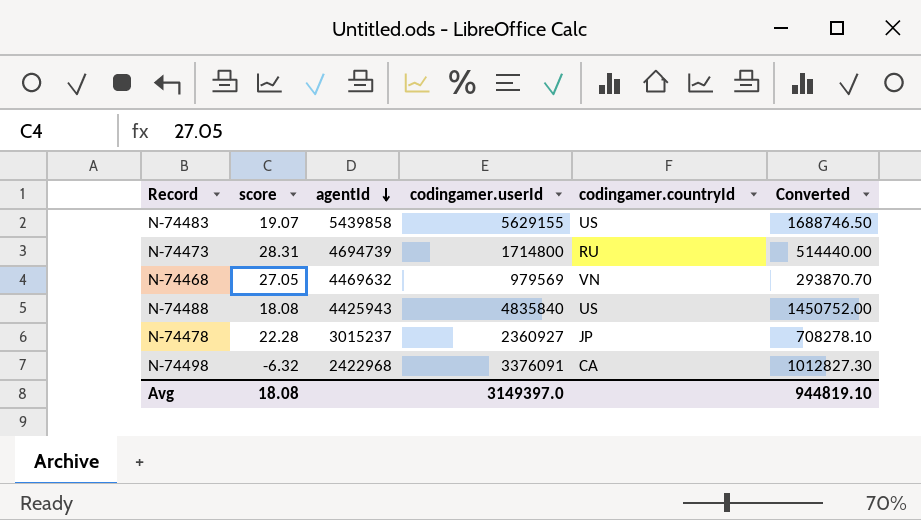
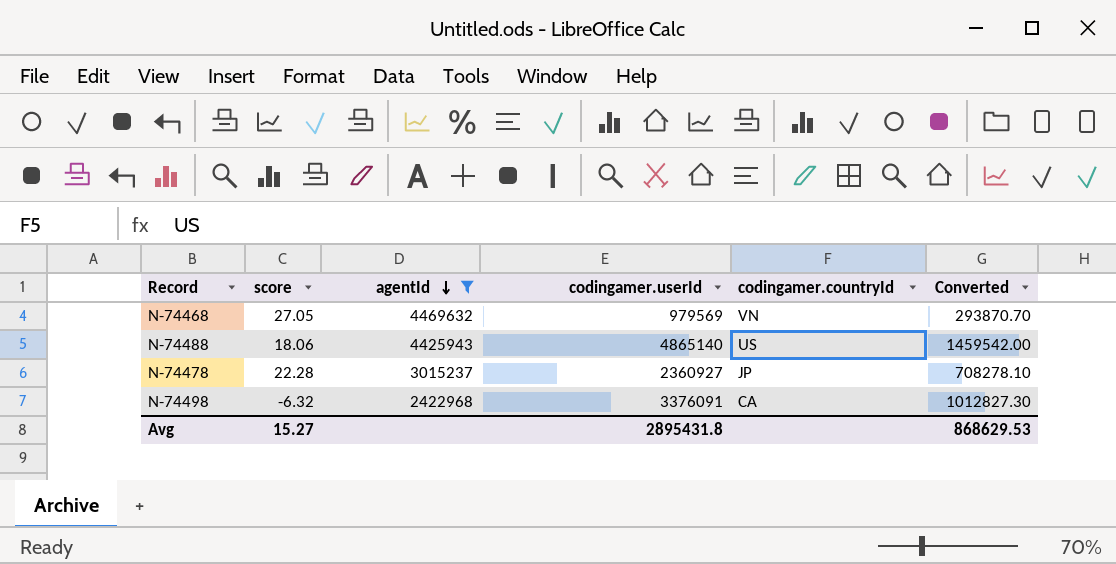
filter: none -> agentId <= 4469632
N-74488 | score: 18.08 -> 18.06
N-74488 | codingamer.userId: 4835840 -> 4865140
N-74488 | Converted: 1450752.00 -> 1459542.00
Avg | score: 18.08 -> 15.27
Avg | codingamer.userId: 3149397.0 -> 2895431.8
Avg | Converted: 944819.10 -> 868629.53

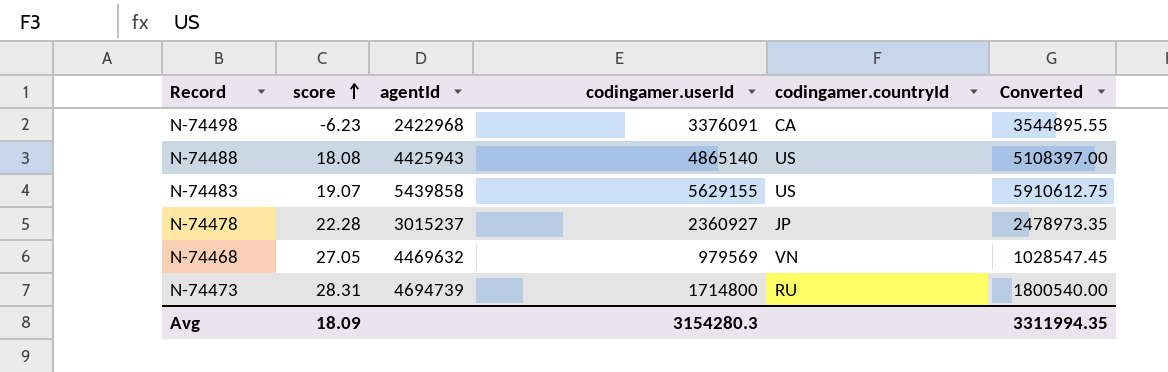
filter: agentId <= 4469632 -> none
row order: agentId descending -> score ascending
column Converted | formula: [codingamer.userId] * 0.3 -> [codingamer.userId] * 1.05
N-74498 | score: -6.32 -> -6.23
N-74488 | score: 18.06 -> 18.08
Avg | score: 15.27 -> 18.09
Avg | codingamer.userId: 2895431.8 -> 3154280.3
Avg | Converted: 868629.53 -> 3311994.35

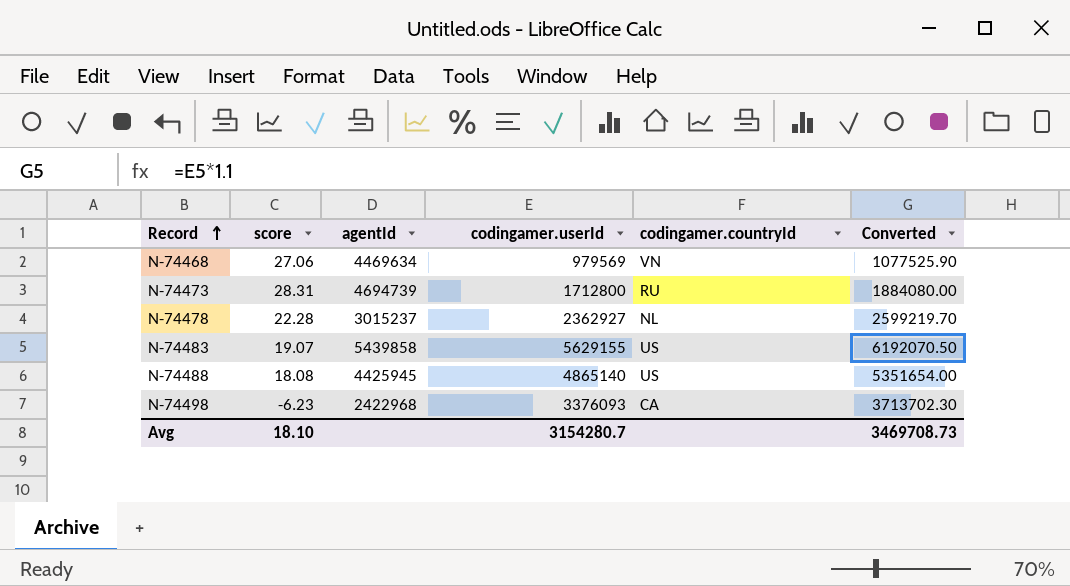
row order: score ascending -> Record ascending
column Converted | formula: [codingamer.userId] * 1.05 -> [codingamer.userId] * 1.1
N-74468 | score: 27.05 -> 27.06
N-74468 | agentId: 4469632 -> 4469634
N-74473 | codingamer.userId: 1714800 -> 1712800
N-74478 | codingamer.userId: 2360927 -> 2362927
N-74478 | codingamer.countryId: JP -> NL
N-74488 | agentId: 4425943 -> 4425945
N-74498 | codingamer.userId: 3376091 -> 3376093
Avg | score: 18.09 -> 18.10
Avg | codingamer.userId: 3154280.3 -> 3154280.7
Avg | Converted: 3311994.35 -> 3469708.73

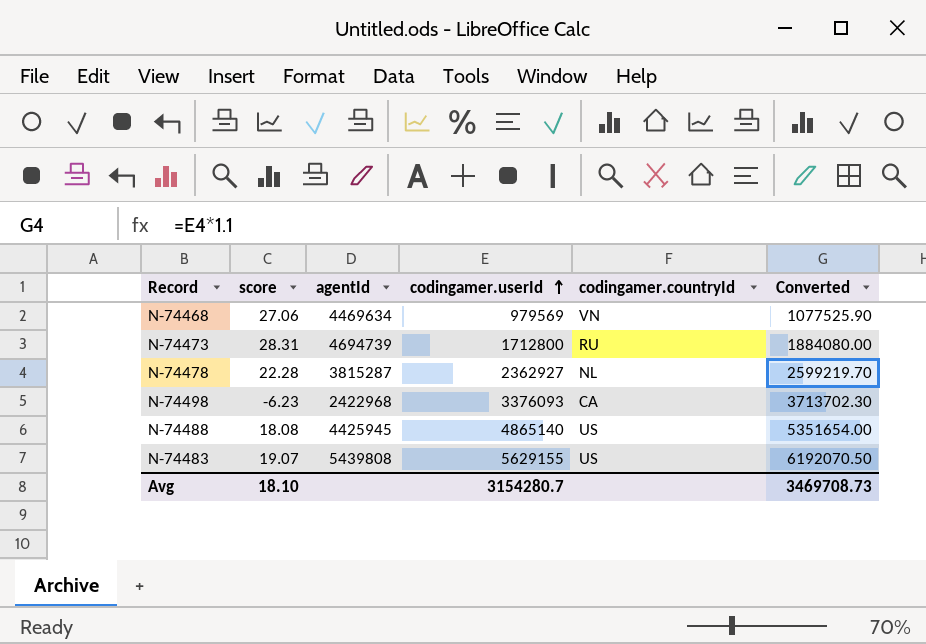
row order: Record ascending -> codingamer.userId ascending
N-74478 | agentId: 3015237 -> 3815287
N-74483 | agentId: 5439858 -> 5439808

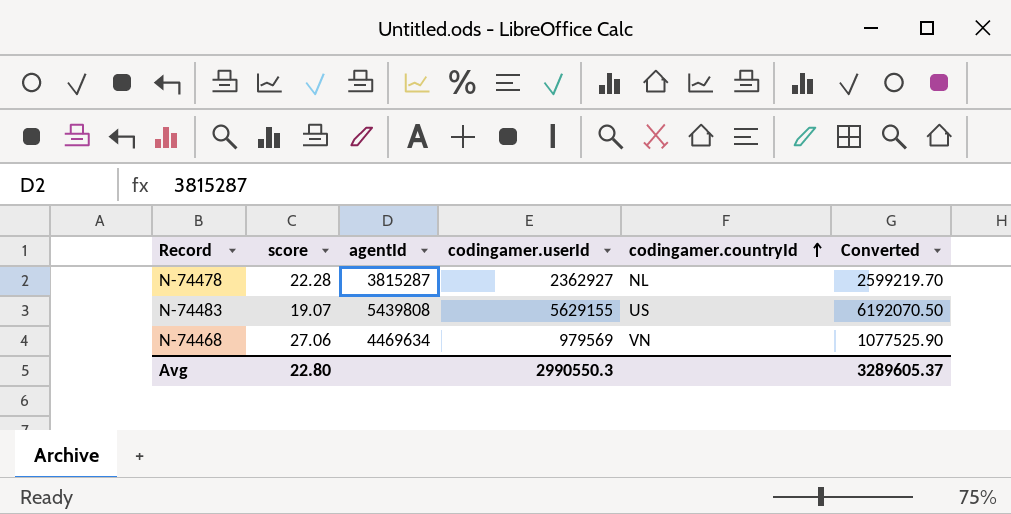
row order: codingamer.userId ascending -> codingamer.countryId ascending
row N-74473: 28.31 | 4694739 | 1712800 | RU | 1884080.00 -> none
row N-74498: -6.23 | 2422968 | 3376093 | CA | 3713702.30 -> none
row N-74488: 18.08 | 4425945 | 4865140 | US | 5351654.00 -> none
Avg | score: 18.10 -> 22.80
Avg | codingamer.userId: 3154280.7 -> 2990550.3
Avg | Converted: 3469708.73 -> 3289605.37

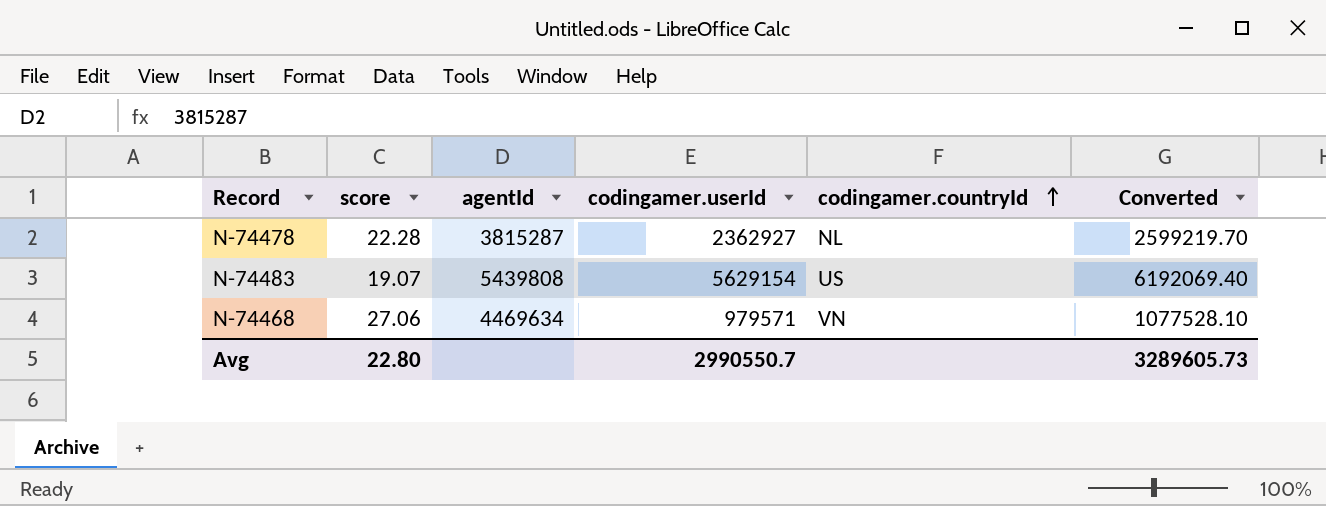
N-74483 | codingamer.userId: 5629155 -> 5629154
N-74483 | Converted: 6192070.50 -> 6192069.40
N-74468 | codingamer.userId: 979569 -> 979571
N-74468 | Converted: 1077525.90 -> 1077528.10
Avg | codingamer.userId: 2990550.3 -> 2990550.7
Avg | Converted: 3289605.37 -> 3289605.73

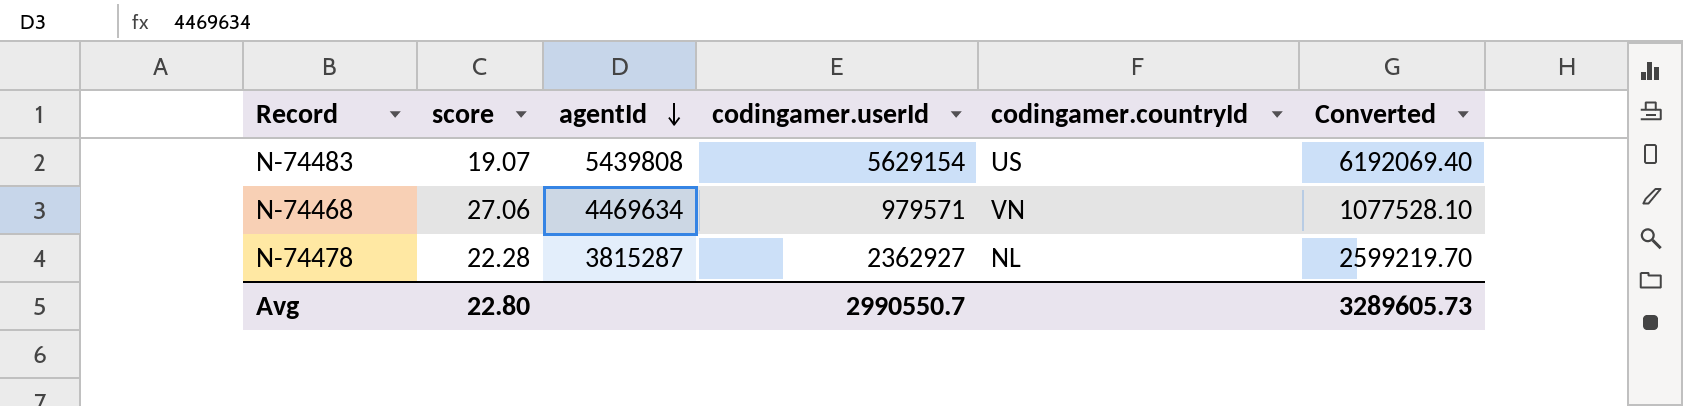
row order: codingamer.countryId ascending -> agentId descending

